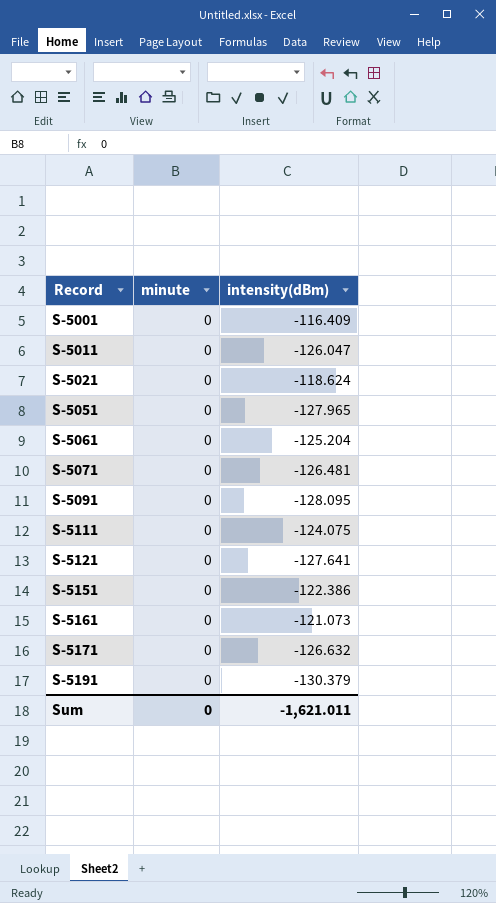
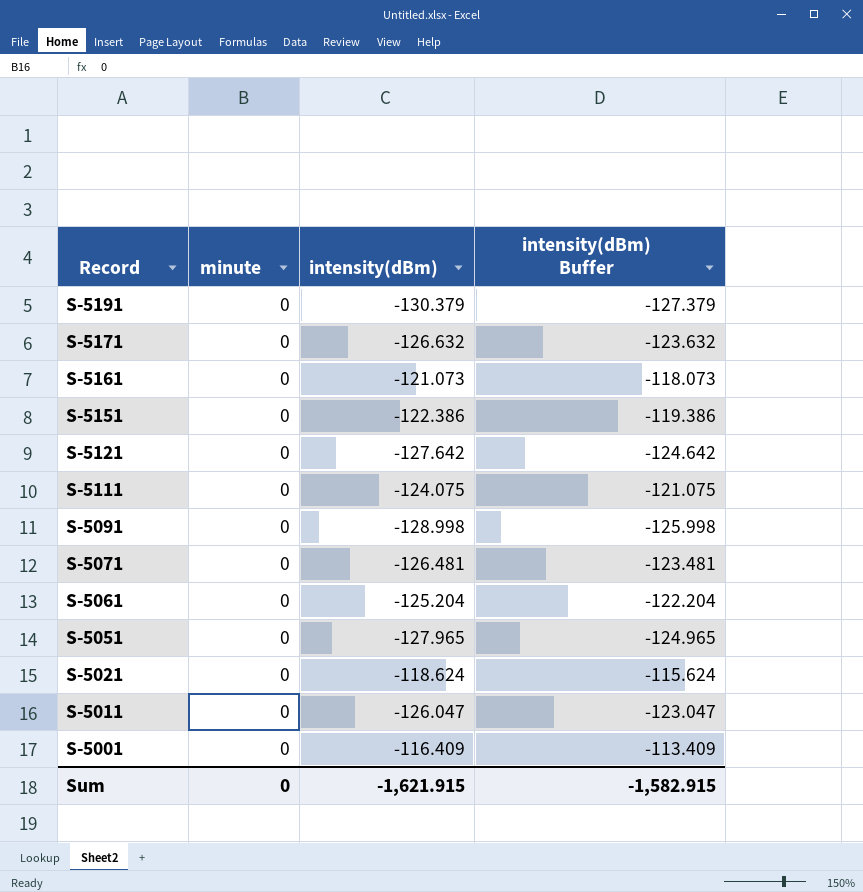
row order: Record ascending -> Record descending
column intensity(dBm) Buffer | formula: none -> [intensity(dBm)] + 3
S-5121 | intensity(dBm): -127.641 -> -127.642
S-5091 | intensity(dBm): -128.095 -> -128.998
Sum | intensity(dBm): -1,621.011 -> -1,621.915

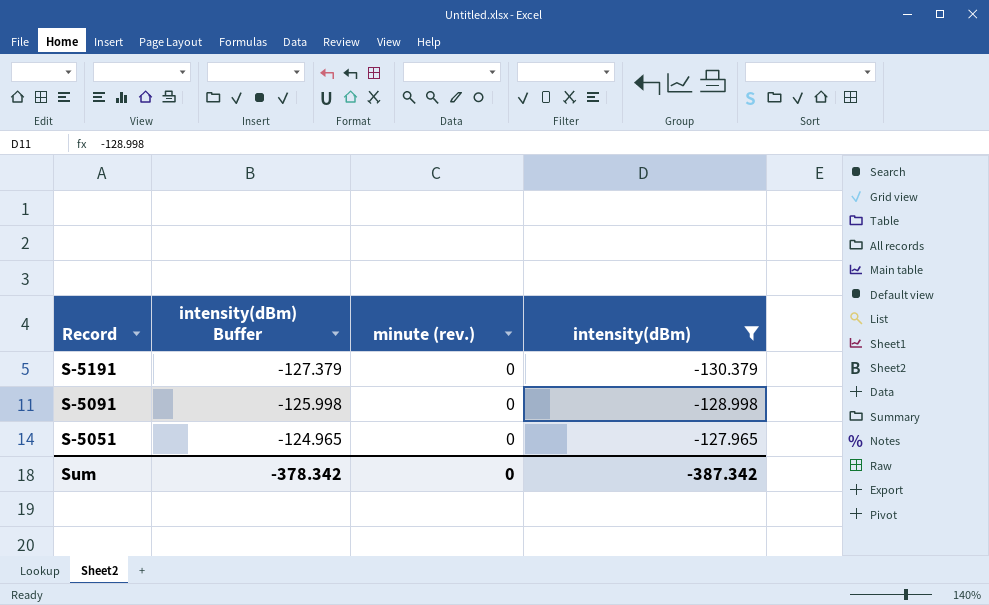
filter: none -> intensity(dBm) <= -127.965
column intensity(dBm) Buffer | position: 4 -> 2
column name: minute -> minute (rev.)
Sum | intensity(dBm) Buffer: -1,582.915 -> -378.342
Sum | intensity(dBm): -1,621.915 -> -387.342

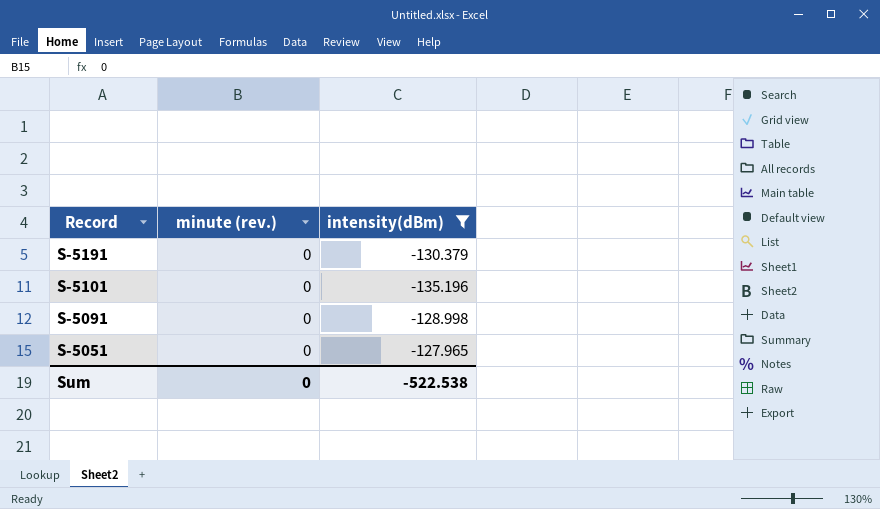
column intensity(dBm) Buffer | formula: [intensity(dBm)] + 3 -> none
row S-5101: none -> 0 | -135.196
Sum | intensity(dBm): -387.342 -> -522.538

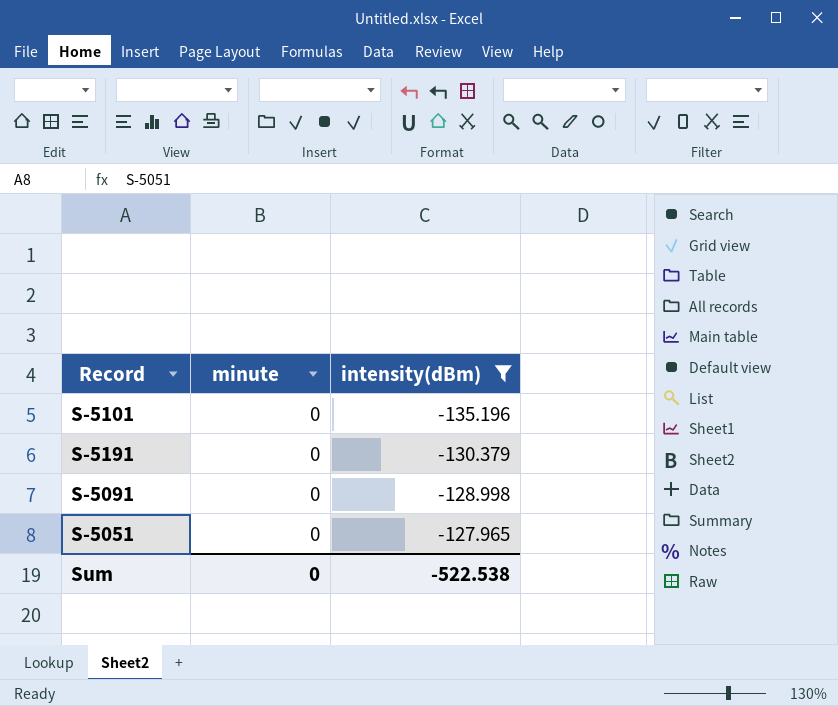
row order: Record descending -> intensity(dBm) ascending
column name: minute (rev.) -> minute

